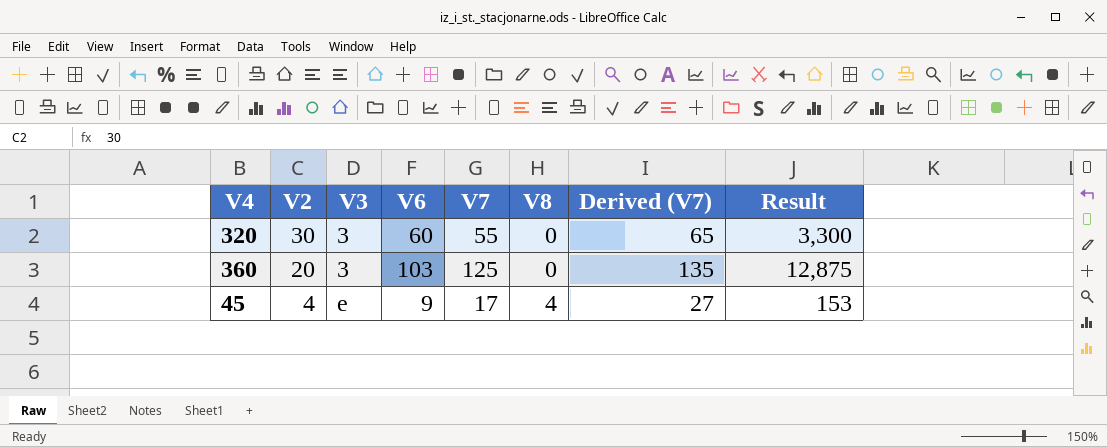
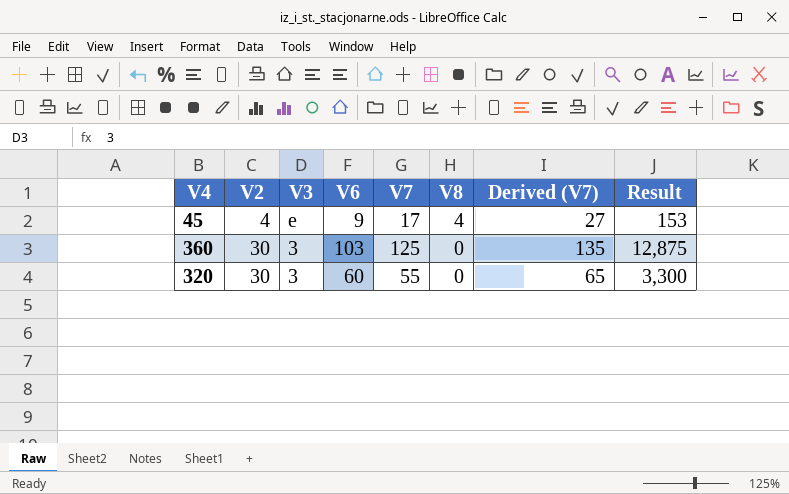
row order: V2 descending -> V2 ascending
360 | V2: 20 -> 30

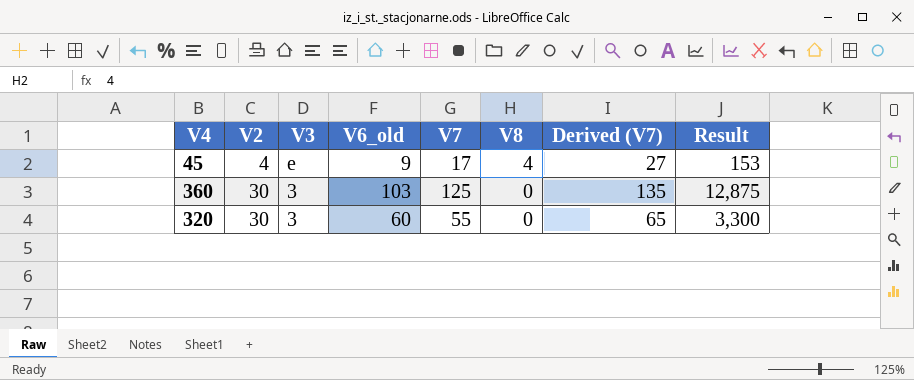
column name: V6 -> V6_old

